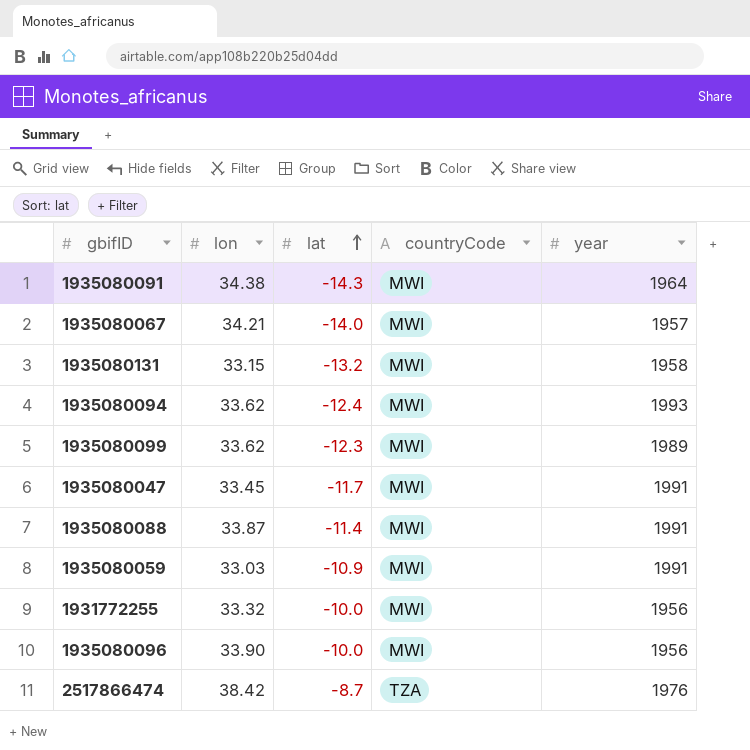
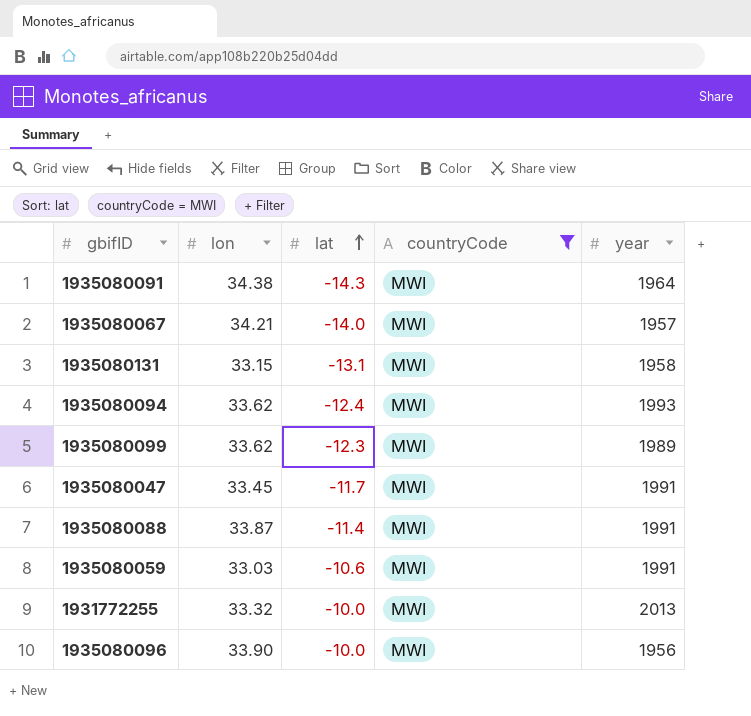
filter: none -> countryCode = MWI
1935080131 | lat: -13.2 -> -13.1
1935080059 | lat: -10.9 -> -10.6
1931772255 | year: 1956 -> 2013

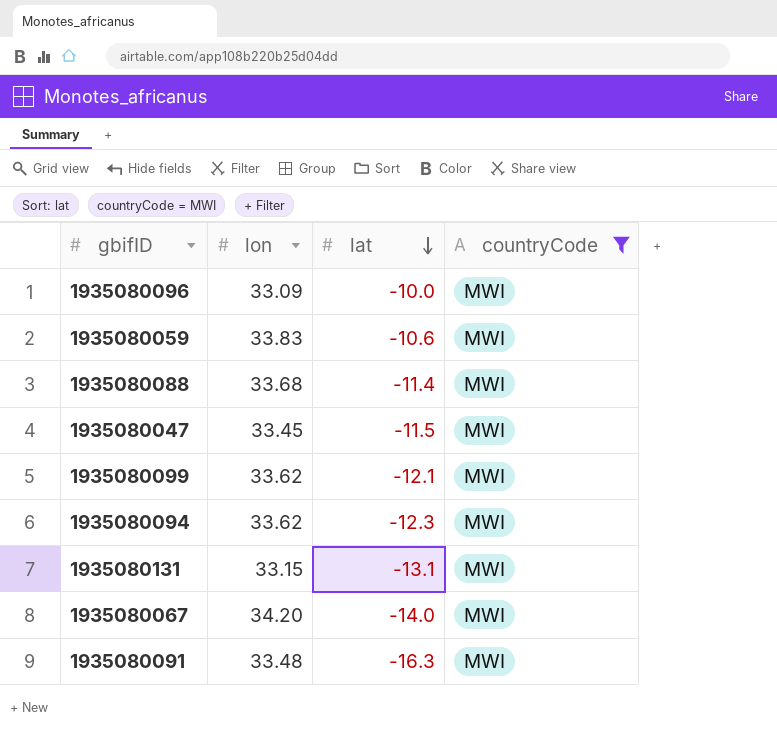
row order: lat ascending -> lat descending
column year | position: 5 -> none
row 1931772255: 33.32 | -10.0 | MWI | 2013 -> none
1935080096 | lon: 33.90 -> 33.09
1935080059 | lon: 33.03 -> 33.83
1935080088 | lon: 33.87 -> 33.68
1935080047 | lat: -11.7 -> -11.5
1935080099 | lat: -12.3 -> -12.1
1935080094 | lat: -12.4 -> -12.3
1935080067 | lon: 34.21 -> 34.20
1935080091 | lon: 34.38 -> 33.48
1935080091 | lat: -14.3 -> -16.3

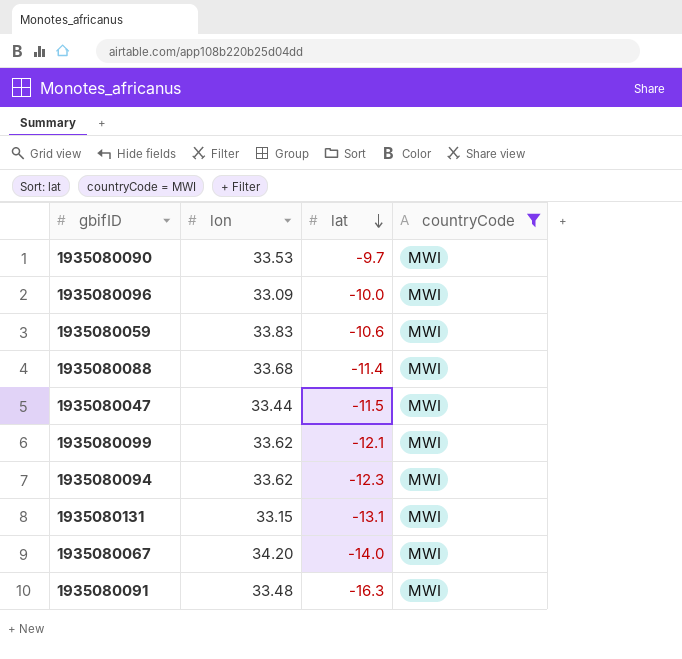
row 1935080090: none -> 33.53 | -9.7 | MWI
1935080047 | lon: 33.45 -> 33.44

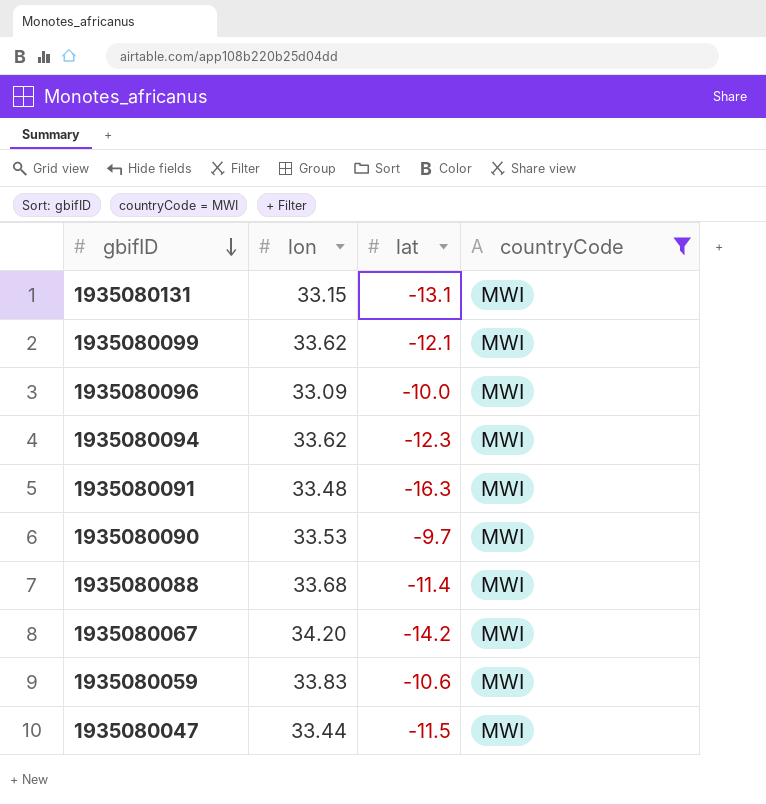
row order: lat descending -> gbifID descending
1935080067 | lat: -14.0 -> -14.2

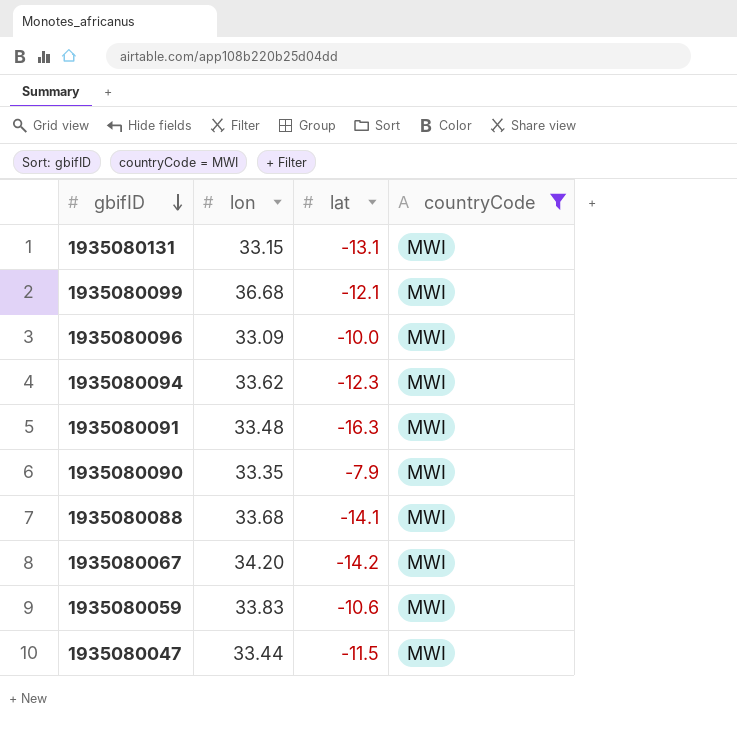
1935080099 | lon: 33.62 -> 36.68
1935080090 | lon: 33.53 -> 33.35
1935080090 | lat: -9.7 -> -7.9
1935080088 | lat: -11.4 -> -14.1

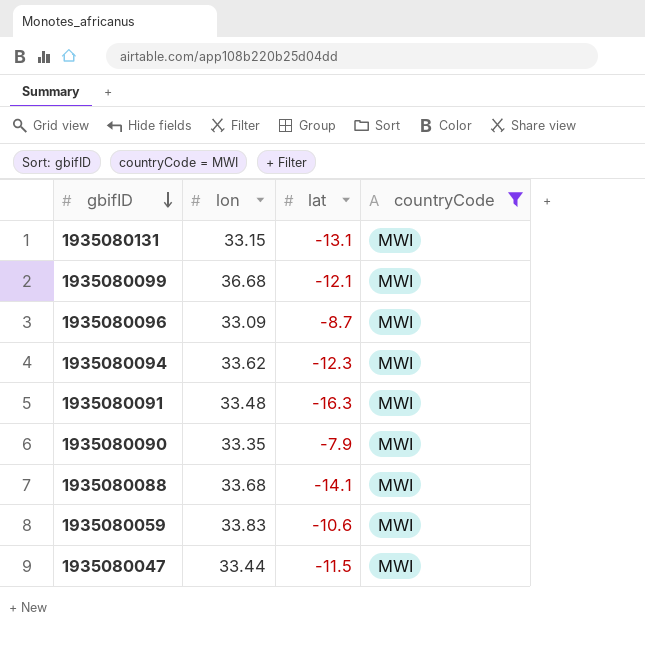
row 1935080067: 34.20 | -14.2 | MWI -> none
1935080096 | lat: -10.0 -> -8.7

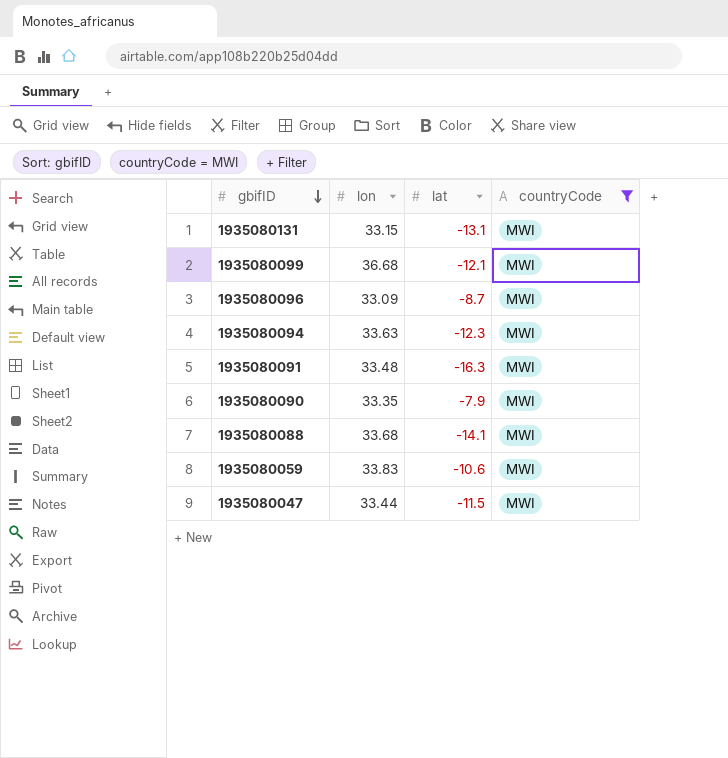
1935080094 | lon: 33.62 -> 33.63

